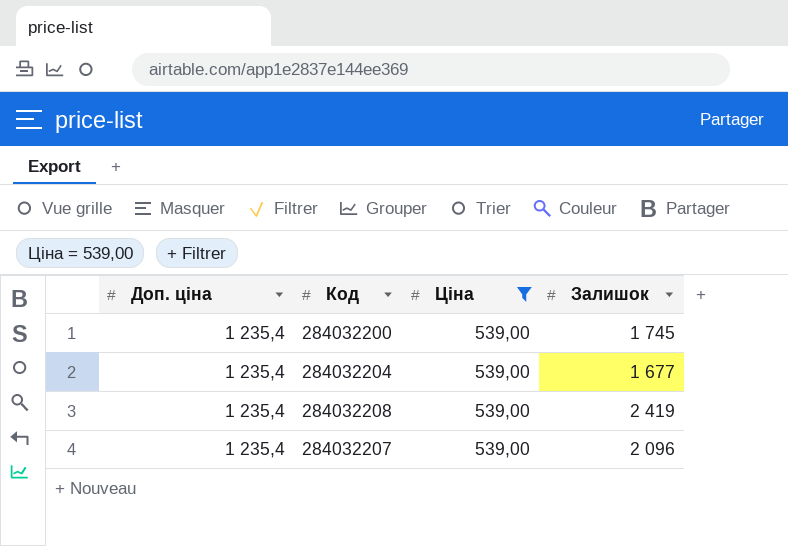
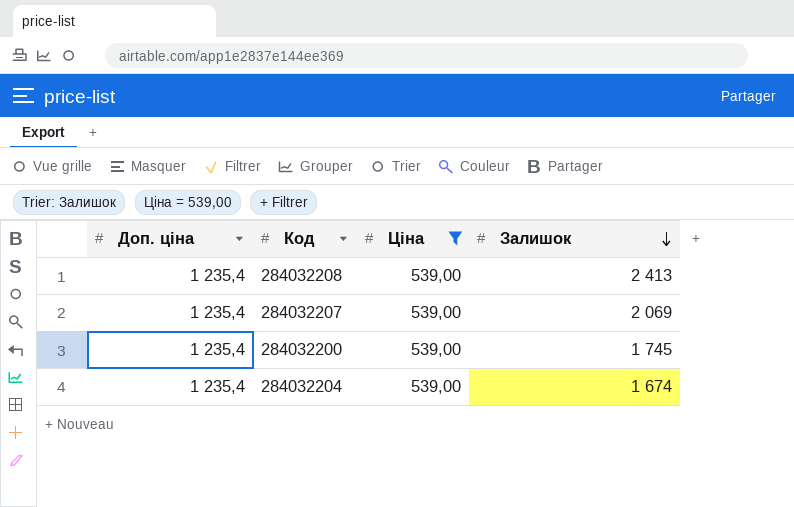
row order: none -> Залишок descending
284032208 | Залишок: 2 419 -> 2 413
284032207 | Залишок: 2 096 -> 2 069
284032204 | Залишок: 1 677 -> 1 674

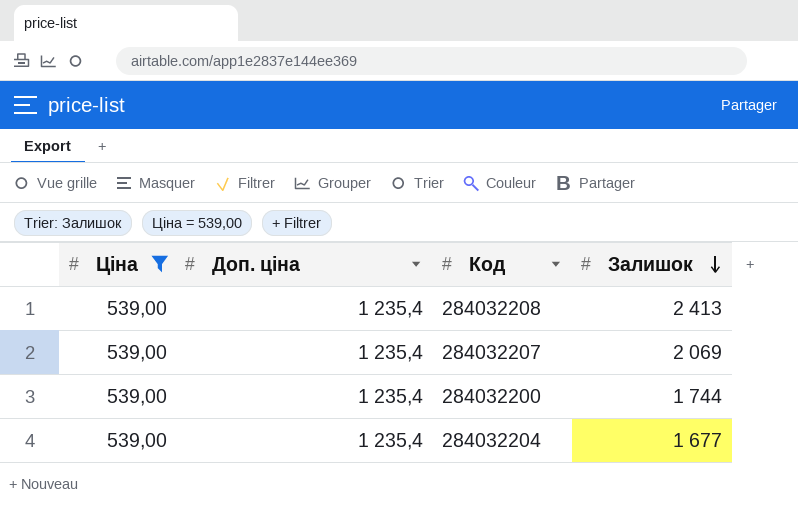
column Ціна | position: 3 -> 1
284032200 | Залишок: 1 745 -> 1 744
284032204 | Залишок: 1 674 -> 1 677

